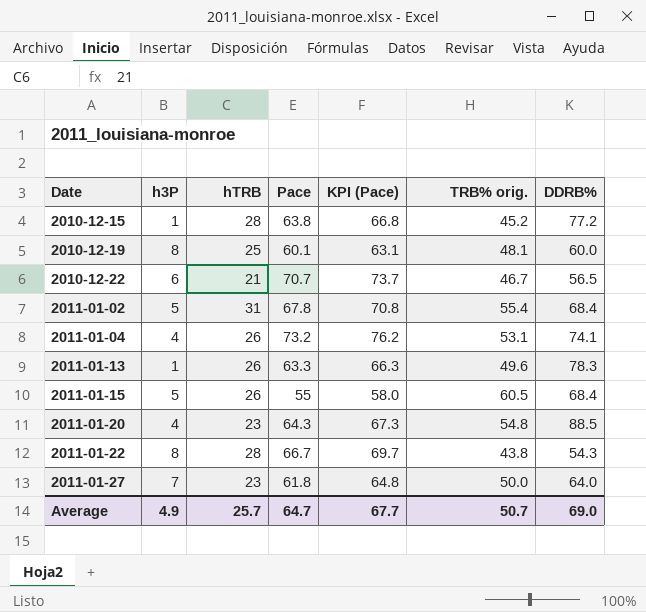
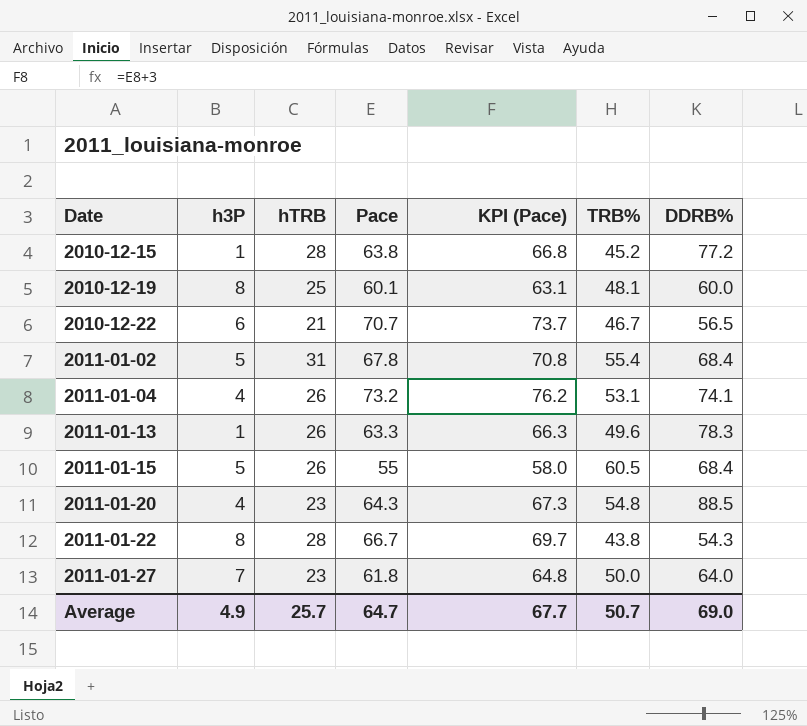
column name: TRB% orig. -> TRB%

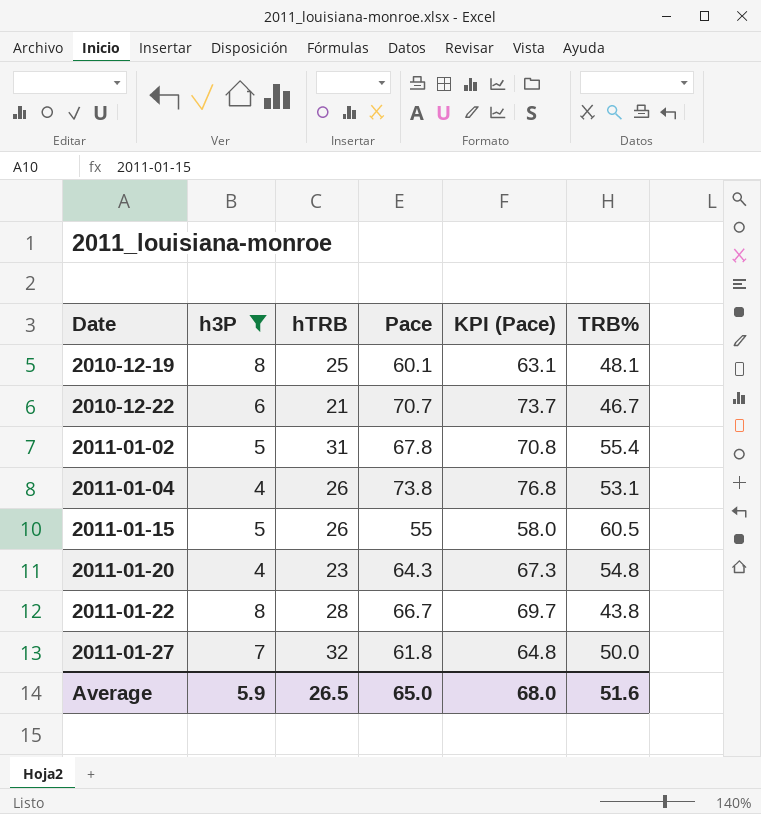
filter: none -> h3P != 1
column DDRB% | position: 7 -> none
2011-01-04 | Pace: 73.2 -> 73.8
2011-01-04 | KPI (Pace): 76.2 -> 76.8
2011-01-27 | hTRB: 23 -> 32
Average | h3P: 4.9 -> 5.9
Average | hTRB: 25.7 -> 26.5
Average | Pace: 64.7 -> 65.0
Average | KPI (Pace): 67.7 -> 68.0
Average | TRB%: 50.7 -> 51.6

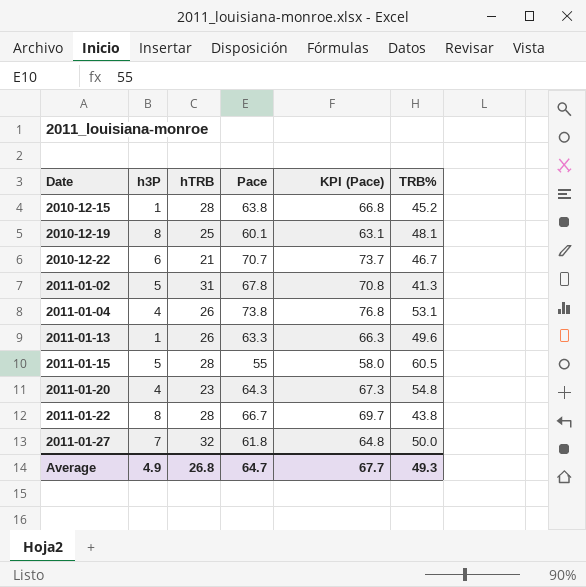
filter: h3P != 1 -> none
2011-01-02 | TRB%: 55.4 -> 41.3
2011-01-15 | hTRB: 26 -> 28
Average | h3P: 5.9 -> 4.9
Average | hTRB: 26.5 -> 26.8
Average | Pace: 65.0 -> 64.7
Average | KPI (Pace): 68.0 -> 67.7
Average | TRB%: 51.6 -> 49.3

